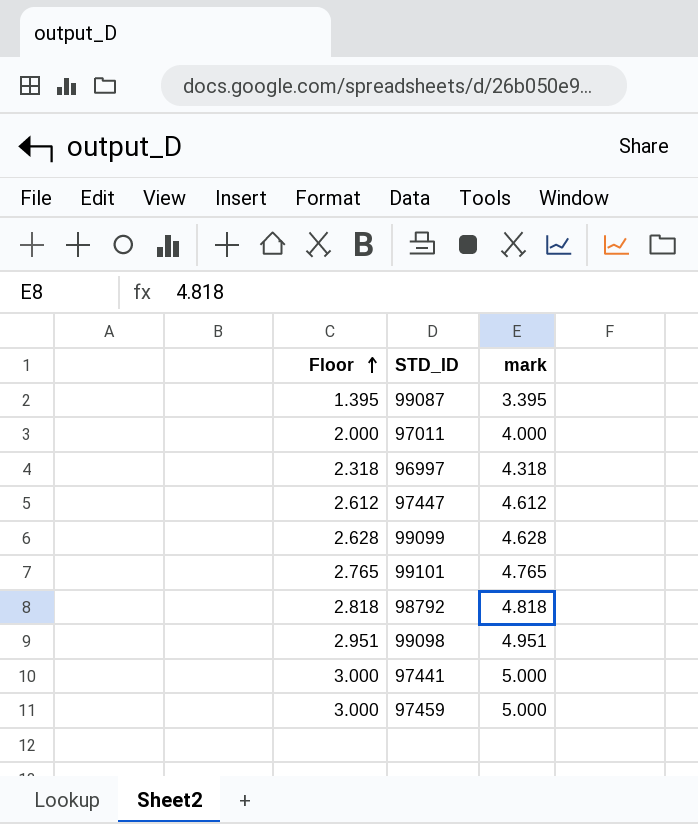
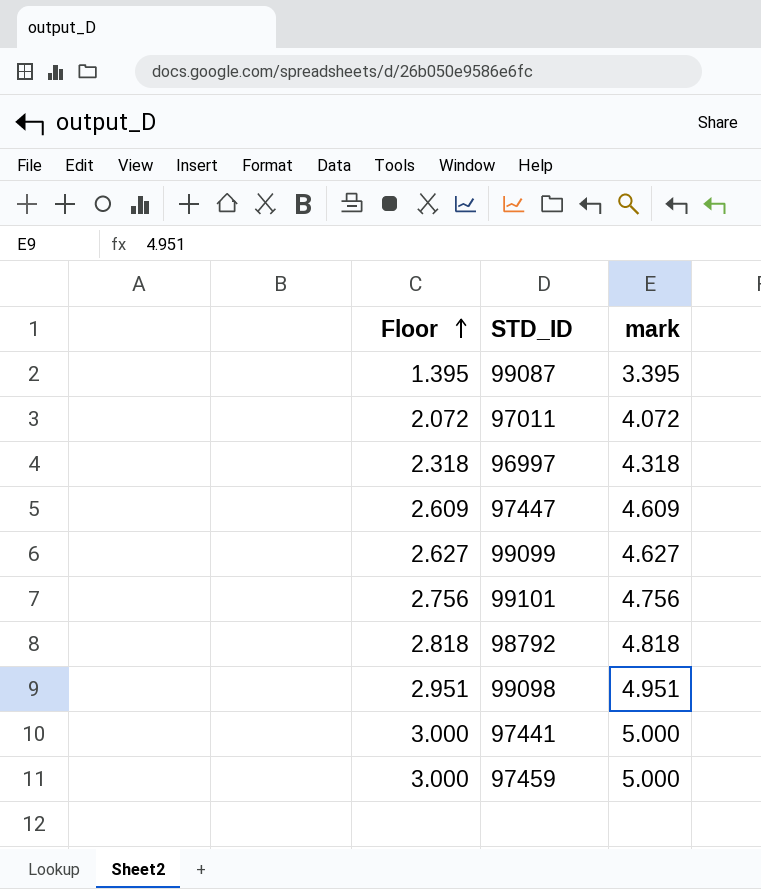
97011 | Floor: 2.000 -> 2.072
97011 | mark: 4.000 -> 4.072
97447 | Floor: 2.612 -> 2.609
97447 | mark: 4.612 -> 4.609
99099 | Floor: 2.628 -> 2.627
99099 | mark: 4.628 -> 4.627
99101 | Floor: 2.765 -> 2.756
99101 | mark: 4.765 -> 4.756

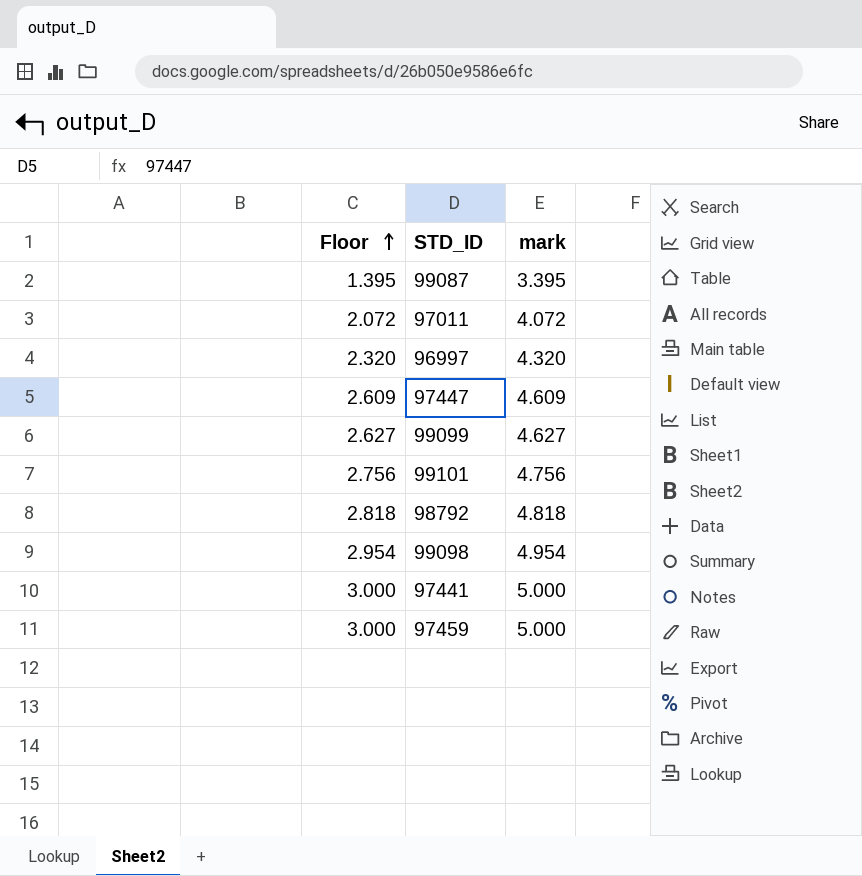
96997 | Floor: 2.318 -> 2.320
96997 | mark: 4.318 -> 4.320
99098 | Floor: 2.951 -> 2.954
99098 | mark: 4.951 -> 4.954

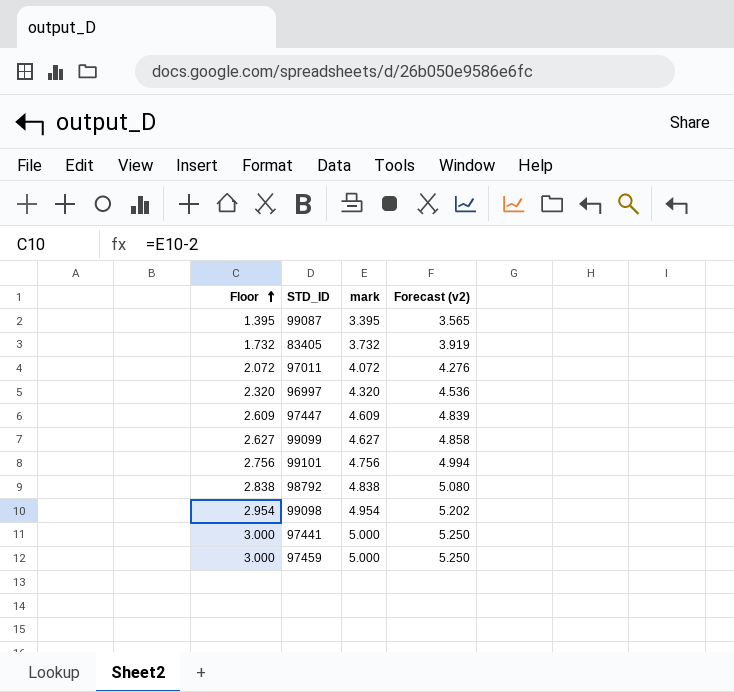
column Forecast (v2) | formula: none -> [mark] * 1.05
row 83405: none -> 1.732 | 3.732 | 3.919
98792 | Floor: 2.818 -> 2.838
98792 | mark: 4.818 -> 4.838

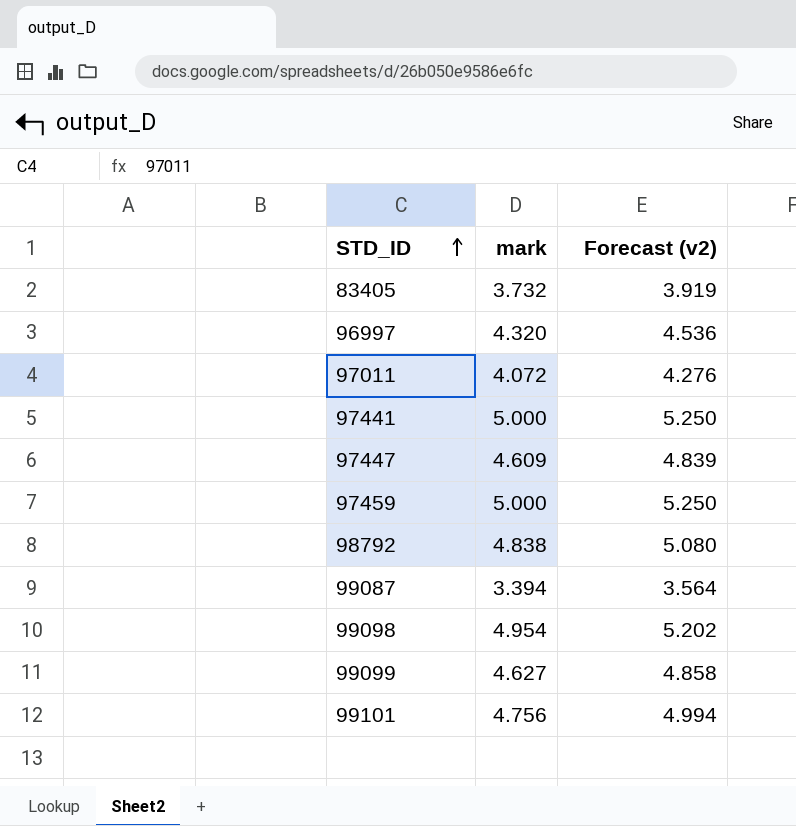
row order: Floor ascending -> STD_ID ascending
column Floor | formula: [mark] - 2 -> none
99087 | mark: 3.395 -> 3.394
99087 | Forecast (v2): 3.565 -> 3.564

